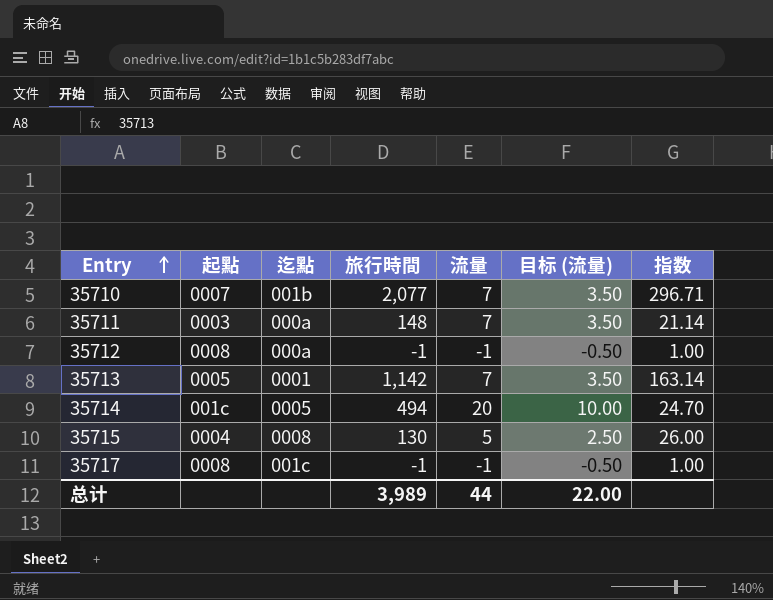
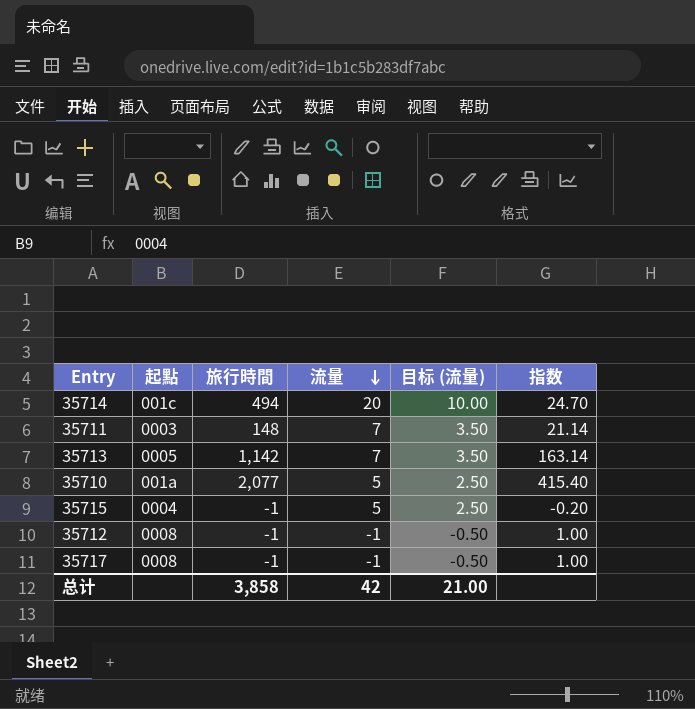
row order: Entry ascending -> 流量 descending
column 迄點 | position: 3 -> none
35710 | 起點: 0007 -> 001a
35710 | 流量: 7 -> 5
35710 | 目标 (流量): 3.50 -> 2.50
35710 | 指数: 296.71 -> 415.40
35715 | 旅行時間: 130 -> -1
35715 | 指数: 26.00 -> -0.20
总计 | 旅行時間: 3,989 -> 3,858
总计 | 流量: 44 -> 42
总计 | 目标 (流量): 22.00 -> 21.00

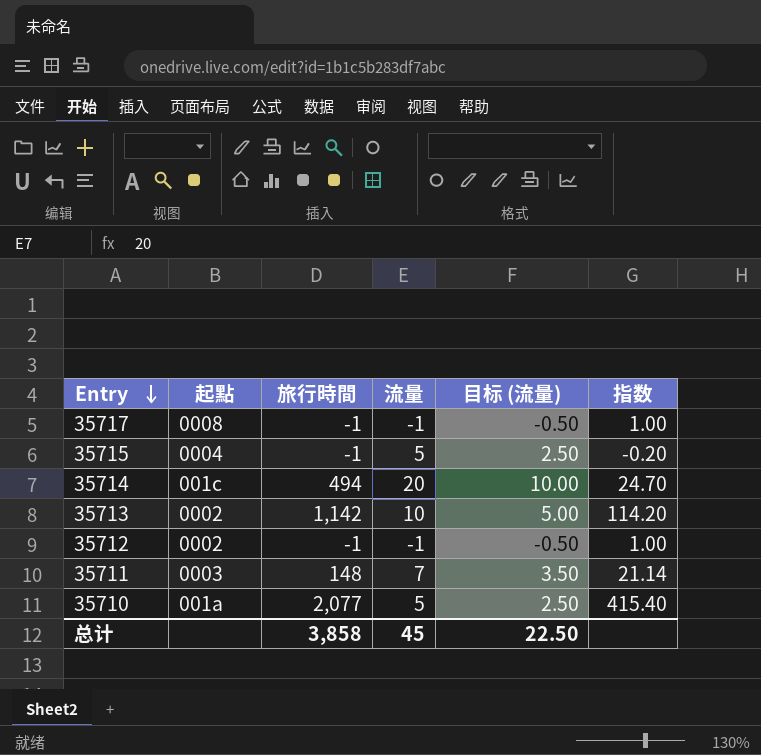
row order: 流量 descending -> Entry descending
35713 | 起點: 0005 -> 0002
35713 | 流量: 7 -> 10
35713 | 目标 (流量): 3.50 -> 5.00
35713 | 指数: 163.14 -> 114.20
35712 | 起點: 0008 -> 0002
总计 | 流量: 42 -> 45
总计 | 目标 (流量): 21.00 -> 22.50

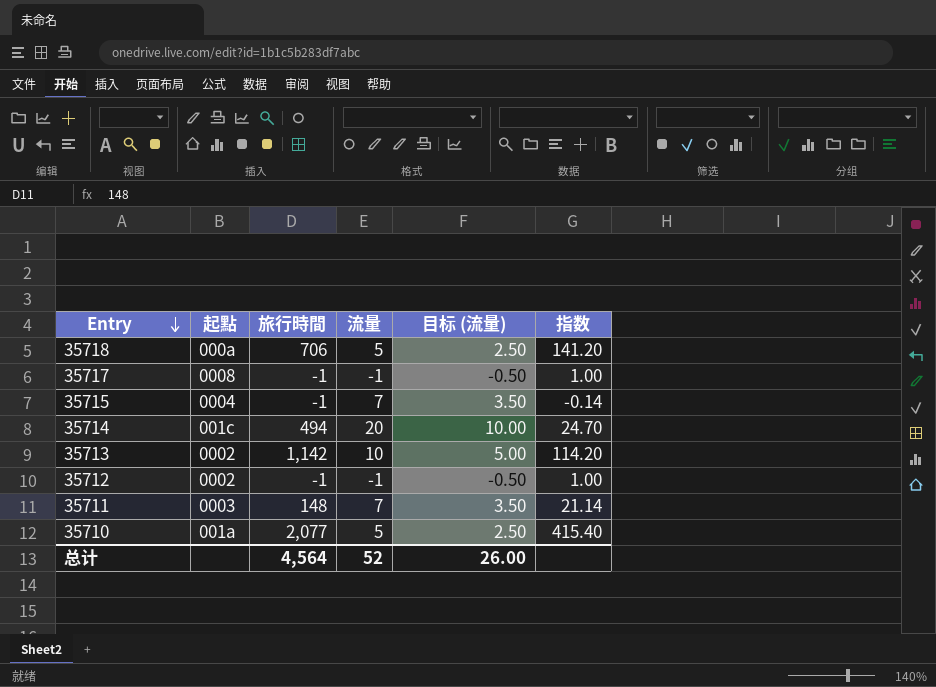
row 35718: none -> 000a | 706 | 5 | 2.50 | 141.20
35715 | 流量: 5 -> 7
35715 | 目标 (流量): 2.50 -> 3.50
35715 | 指数: -0.20 -> -0.14
总计 | 旅行時間: 3,858 -> 4,564
总计 | 流量: 45 -> 52
总计 | 目标 (流量): 22.50 -> 26.00

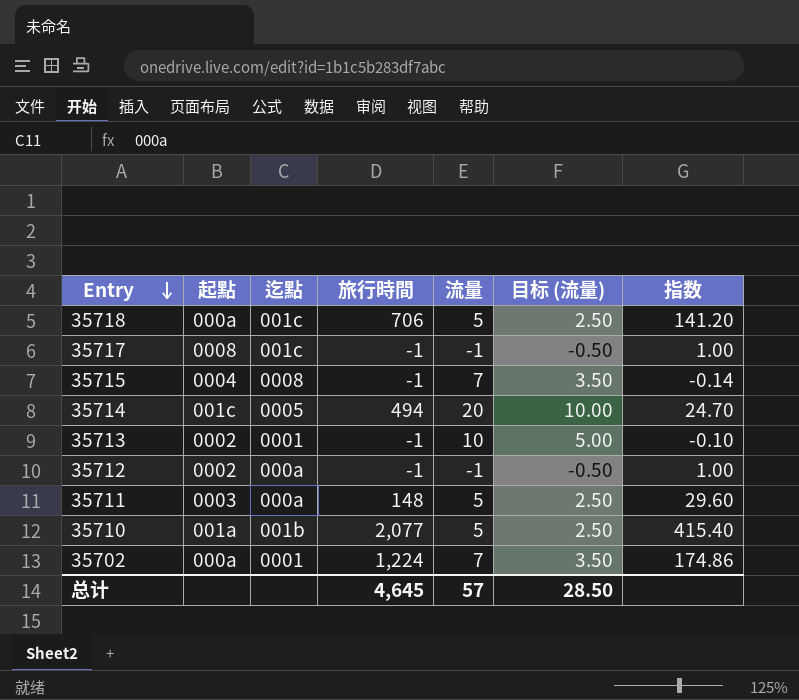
column 迄點 | position: none -> 3
35713 | 旅行時間: 1,142 -> -1
35713 | 指数: 114.20 -> -0.10
35711 | 流量: 7 -> 5
35711 | 目标 (流量): 3.50 -> 2.50
35711 | 指数: 21.14 -> 29.60
row 35702: none -> 000a | 0001 | 1,224 | 7 | 3.50 | 174.86
总计 | 旅行時間: 4,564 -> 4,645
总计 | 流量: 52 -> 57
总计 | 目标 (流量): 26.00 -> 28.50

